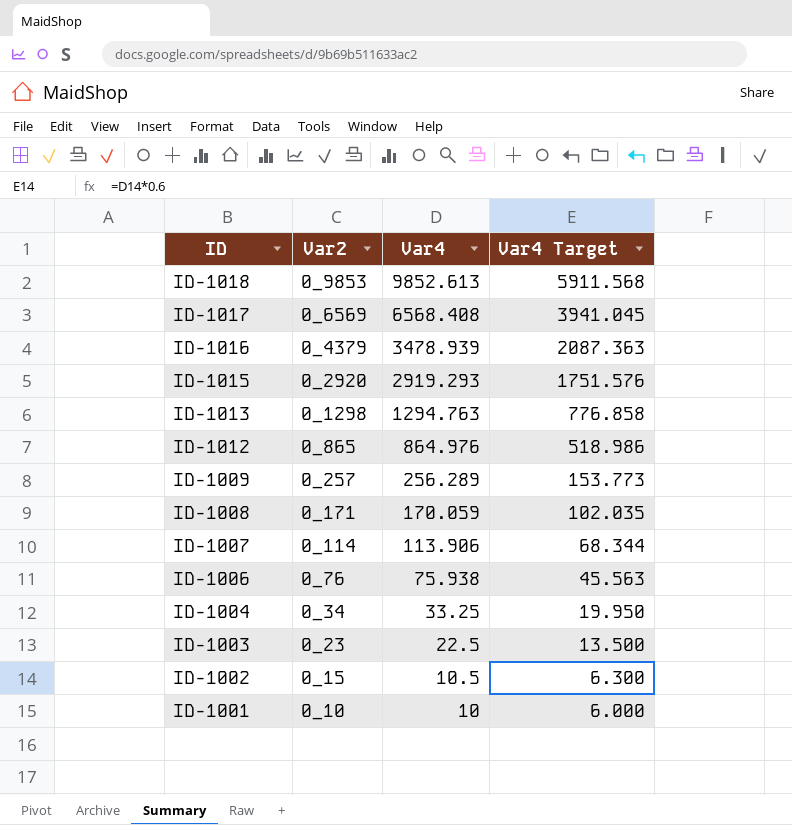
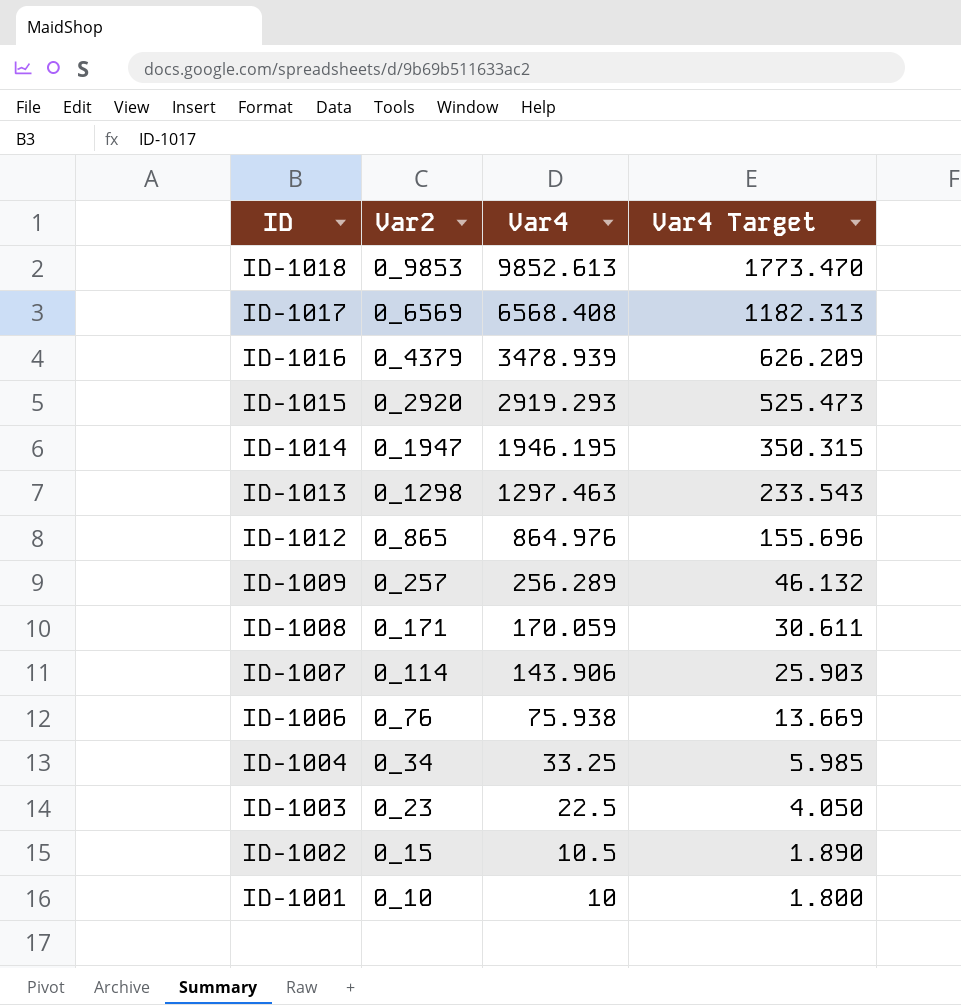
column Var4 Target | formula: [Var4] * 0.6 -> [Var4] * 0.18
row ID-1014: none -> 0_1947 | 1946.195 | 350.315
ID-1013 | Var4: 1294.763 -> 1297.463
ID-1007 | Var4: 113.906 -> 143.906

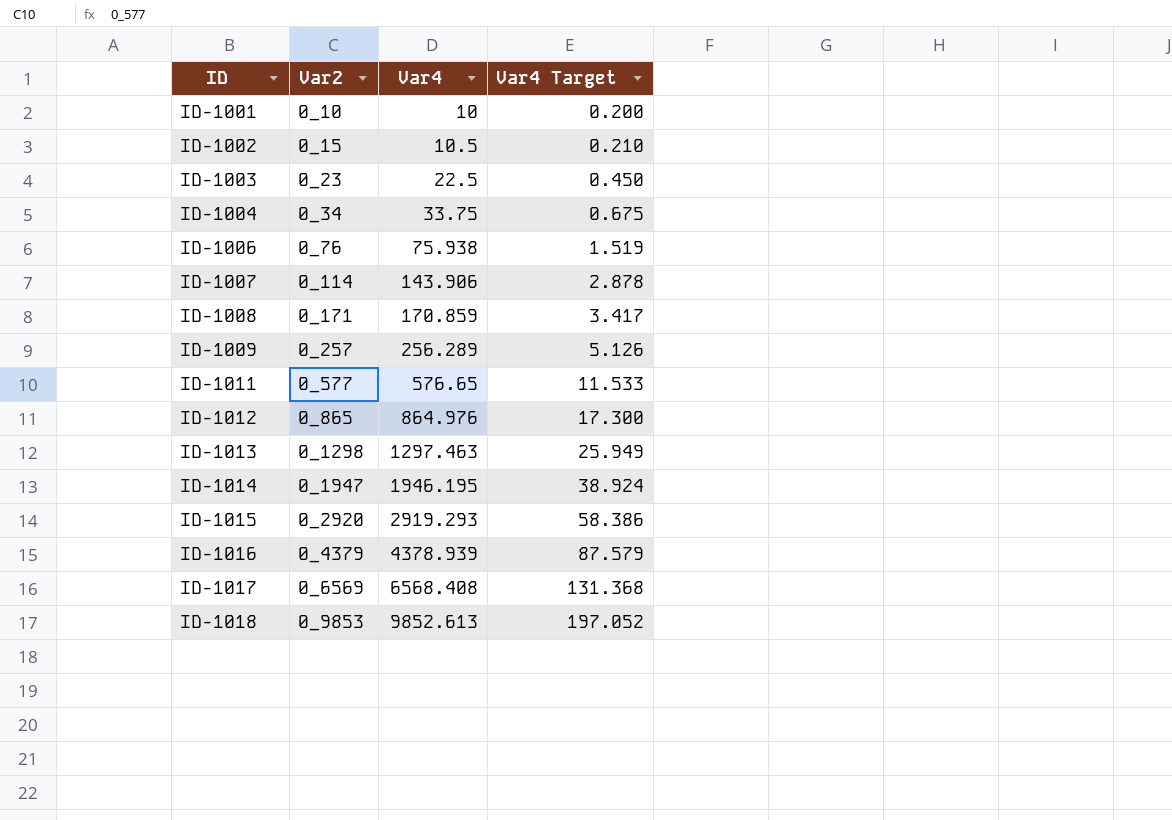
row order: ID descending -> ID ascending
column Var4 Target | formula: [Var4] * 0.18 -> [Var4] * 0.02
ID-1004 | Var4: 33.25 -> 33.75
ID-1008 | Var4: 170.059 -> 170.859
row ID-1011: none -> 0_577 | 576.65 | 11.533
ID-1016 | Var4: 3478.939 -> 4378.939

